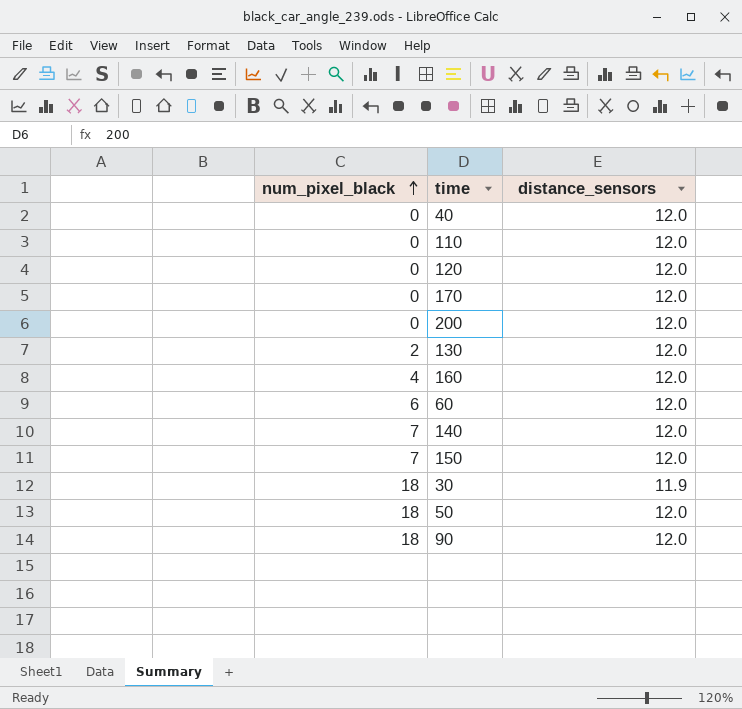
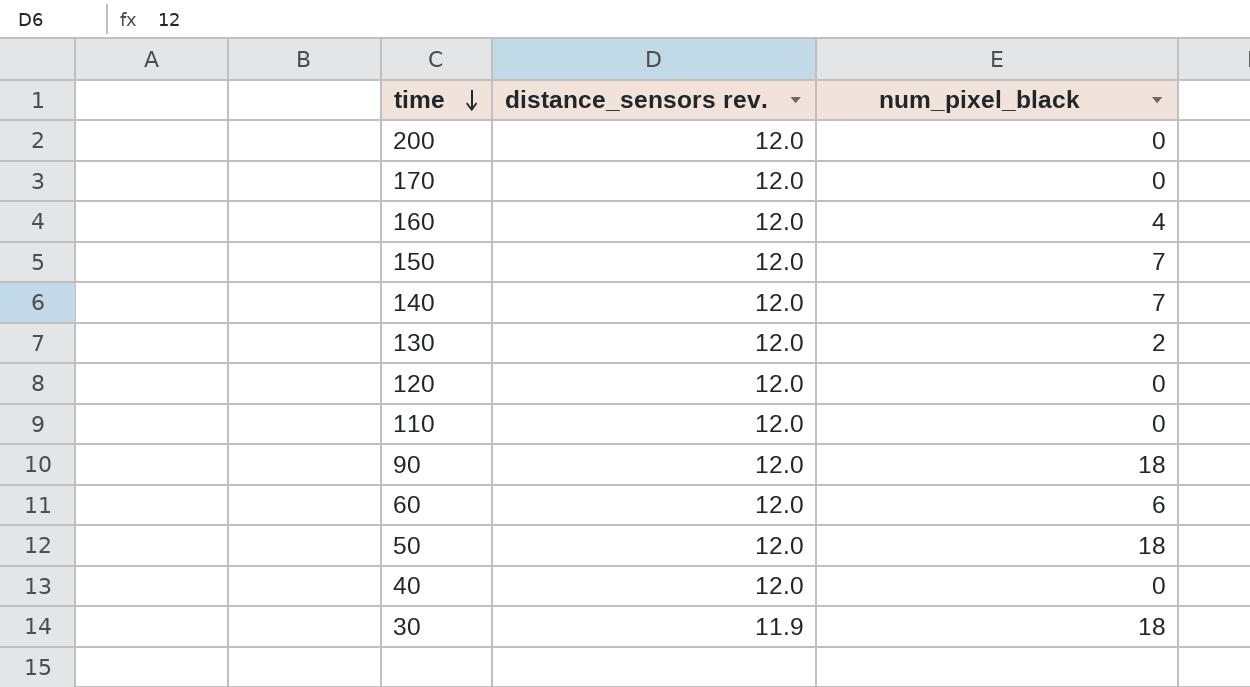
row order: num_pixel_black ascending -> time descending
column name: distance_sensors -> distance_sensors rev.
column num_pixel_black | position: 1 -> 3

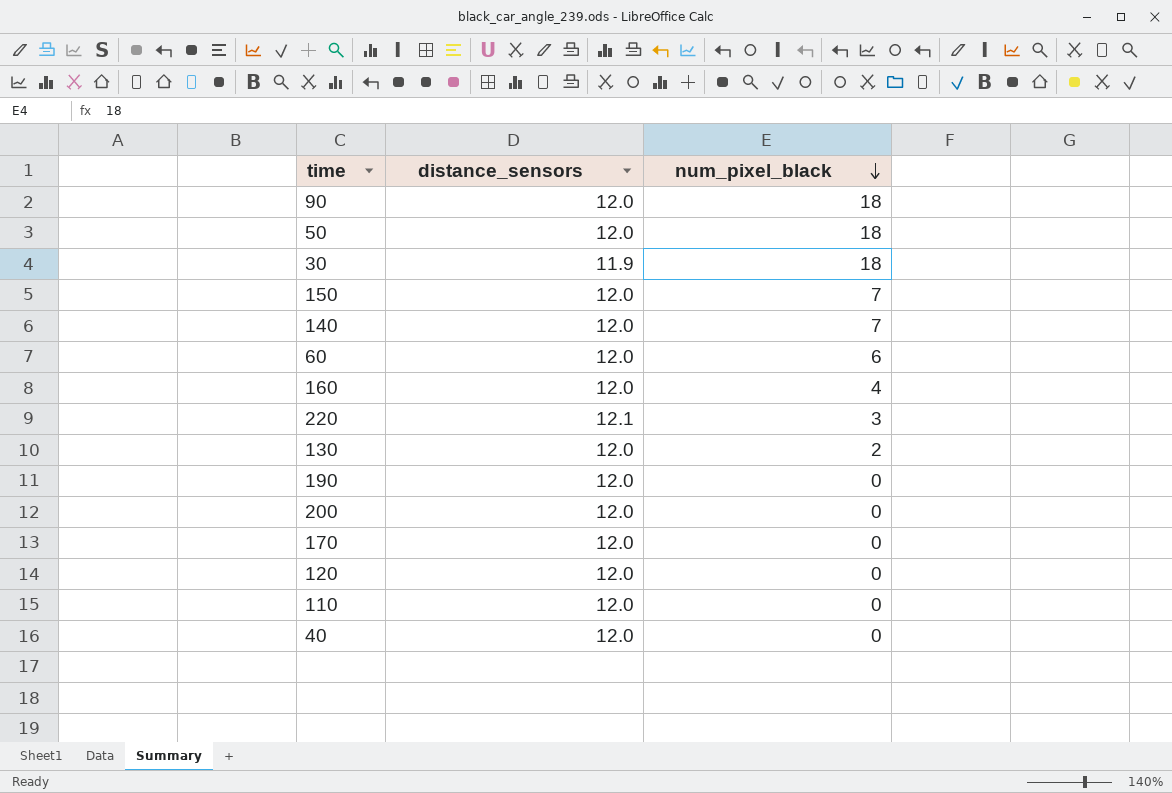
row order: time descending -> num_pixel_black descending
column name: distance_sensors rev. -> distance_sensors
row 220: none -> 12.1 | 3
row 190: none -> 12.0 | 0

